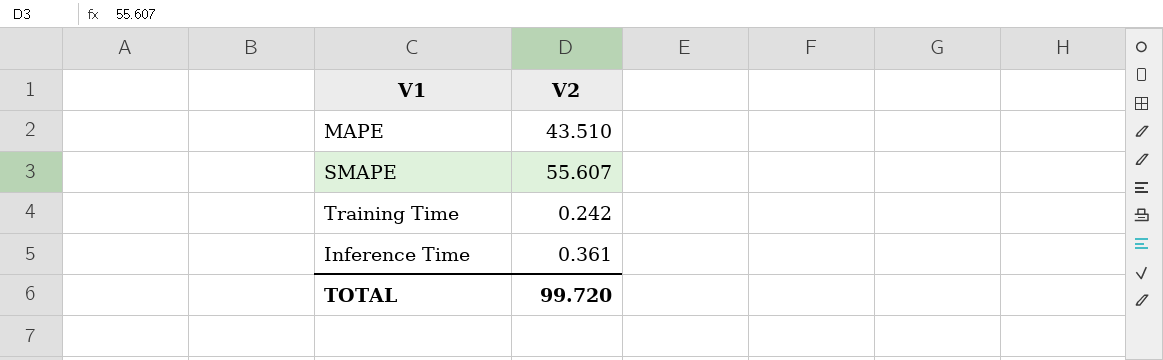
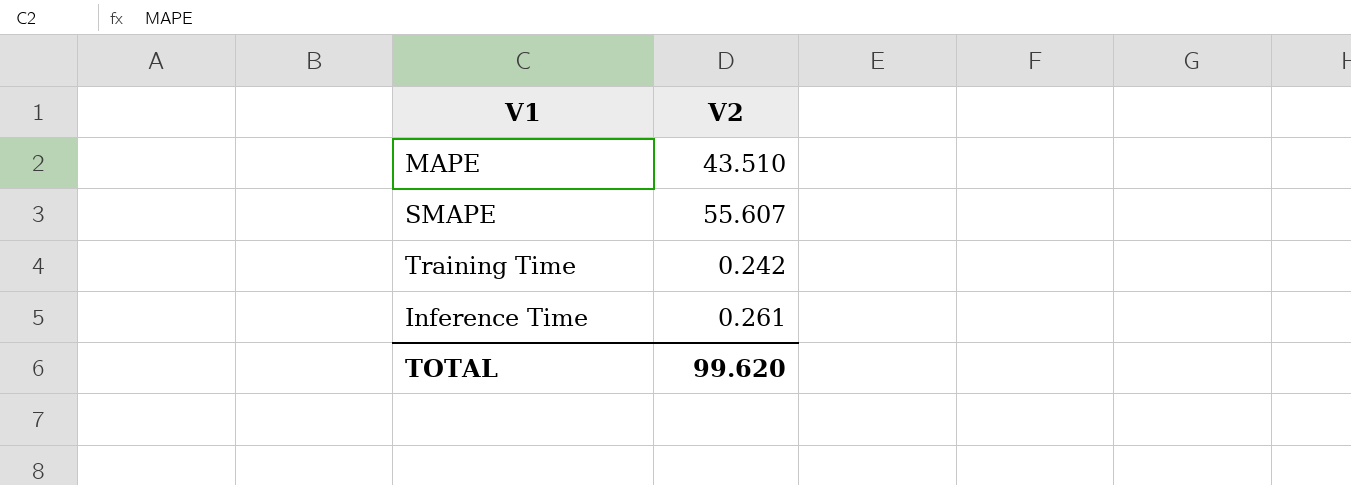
Inference Time | V2: 0.361 -> 0.261
TOTAL | V2: 99.720 -> 99.620

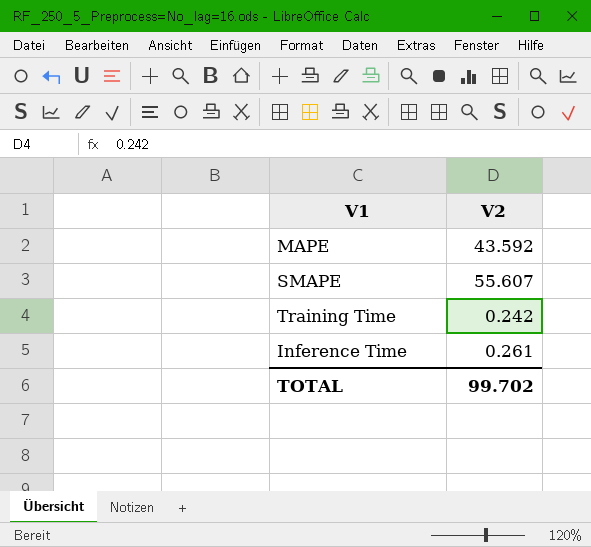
MAPE | V2: 43.510 -> 43.592
TOTAL | V2: 99.620 -> 99.702

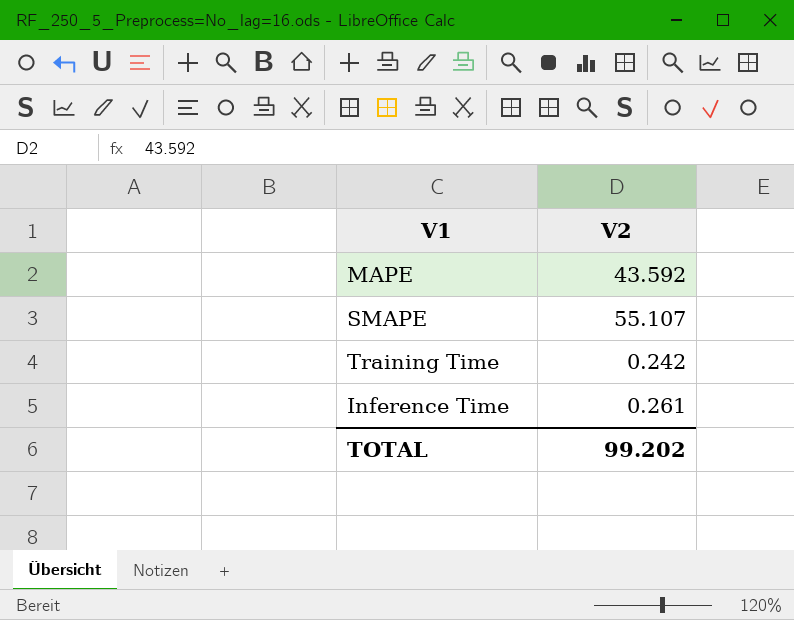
SMAPE | V2: 55.607 -> 55.107
TOTAL | V2: 99.702 -> 99.202

